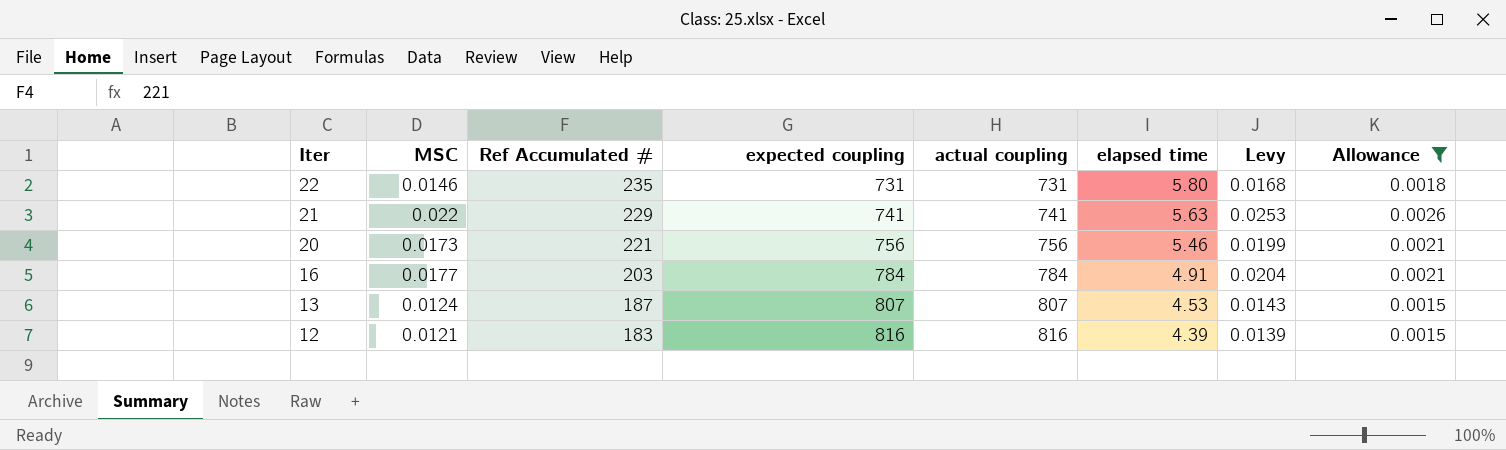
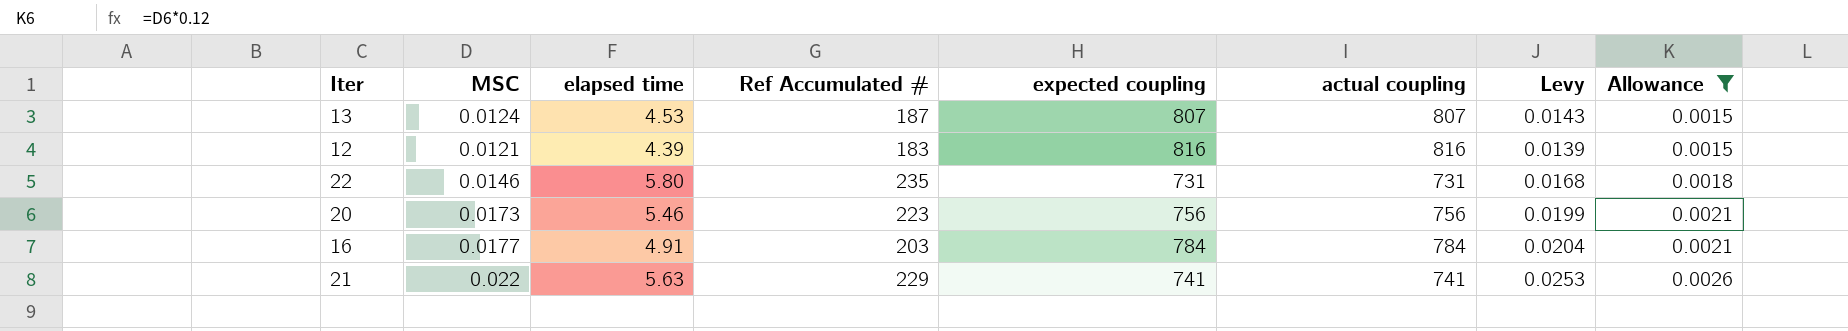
row order: Iter descending -> Allowance ascending
column elapsed time | position: 6 -> 3
20 | Ref Accumulated #: 221 -> 223

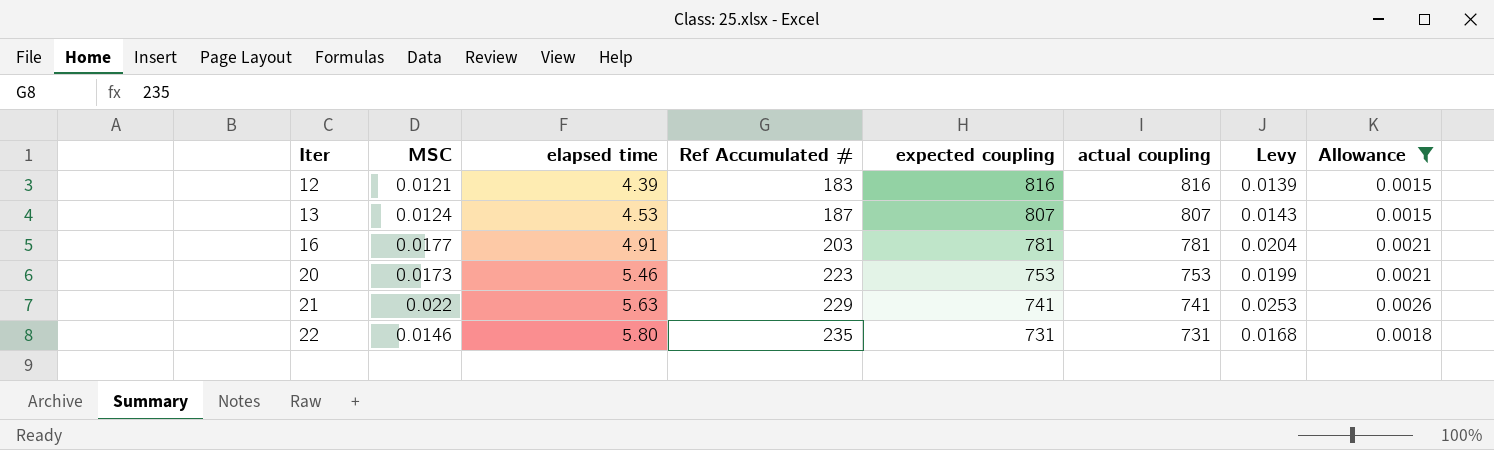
row order: Allowance ascending -> Iter ascending
16 | expected coupling: 784 -> 781
16 | actual coupling: 784 -> 781
20 | expected coupling: 756 -> 753
20 | actual coupling: 756 -> 753

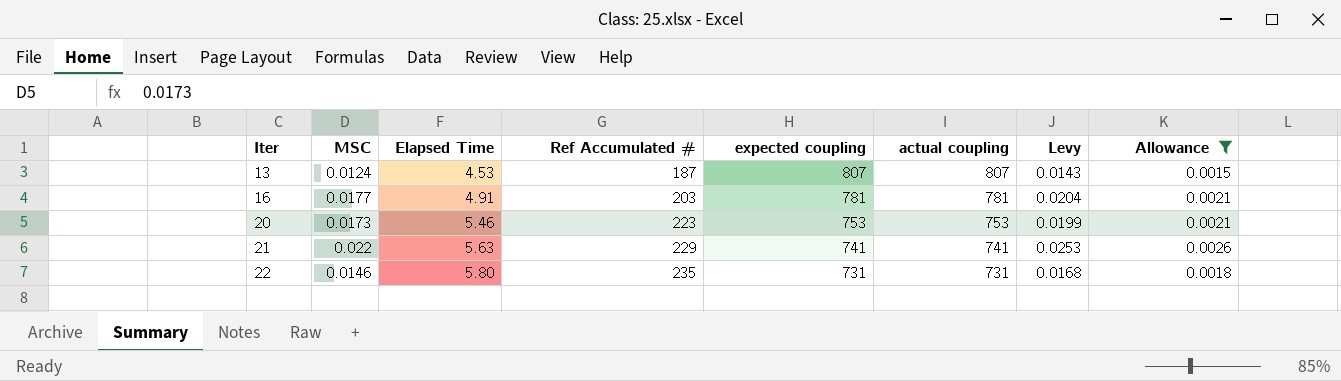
column name: elapsed time -> Elapsed Time
row 12: 0.0121 | 4.39 | 183 | 816 | 816 | 0.0139 | 0.0015 -> none

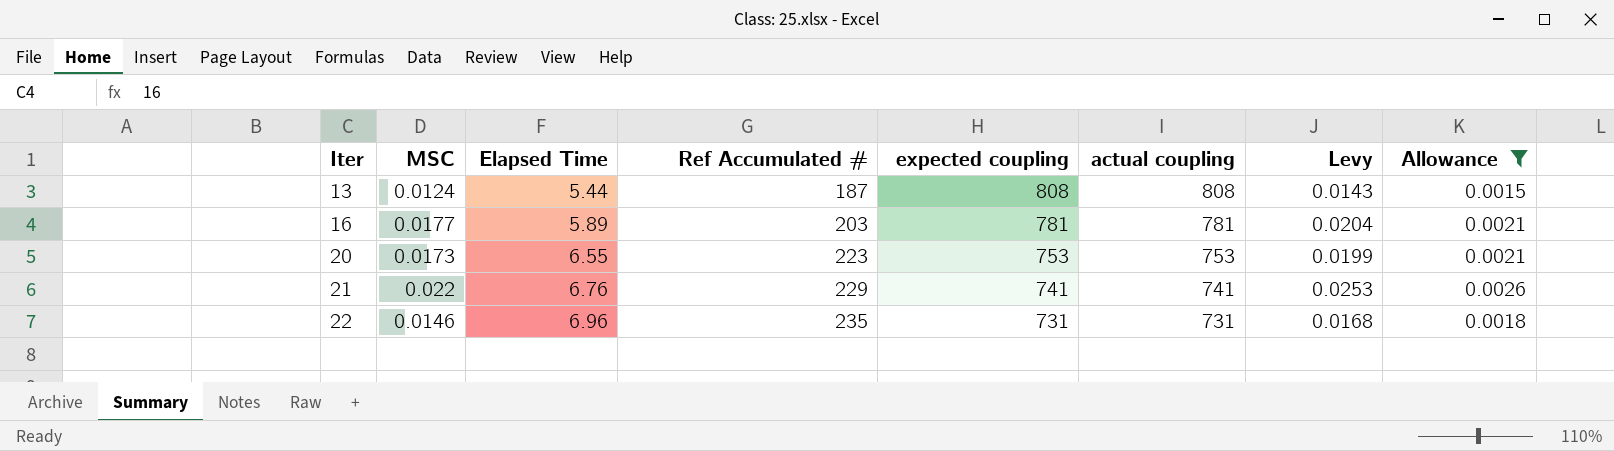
13 | Elapsed Time: 4.53 -> 5.44
13 | expected coupling: 807 -> 808
13 | actual coupling: 807 -> 808
16 | Elapsed Time: 4.91 -> 5.89
20 | Elapsed Time: 5.46 -> 6.55
21 | Elapsed Time: 5.63 -> 6.76
22 | Elapsed Time: 5.80 -> 6.96

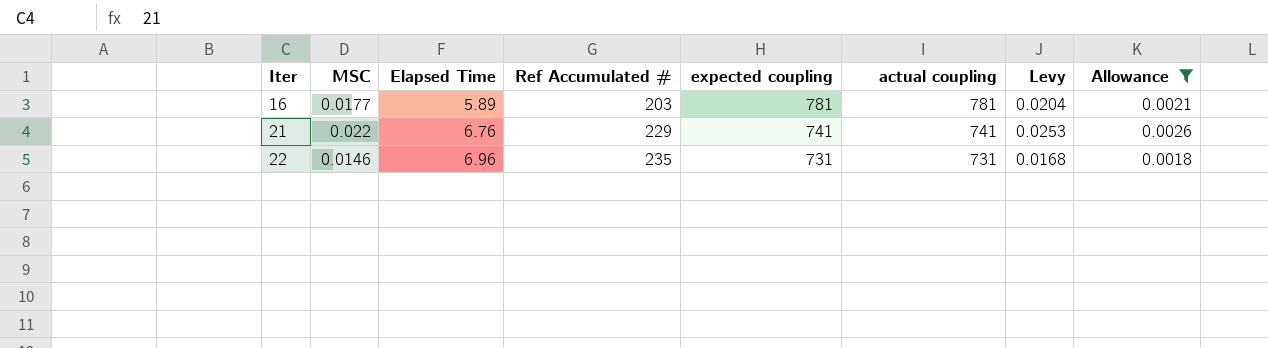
row 13: 0.0124 | 5.44 | 187 | 808 | 808 | 0.0143 | 0.0015 -> none
row 20: 0.0173 | 6.55 | 223 | 753 | 753 | 0.0199 | 0.0021 -> none

